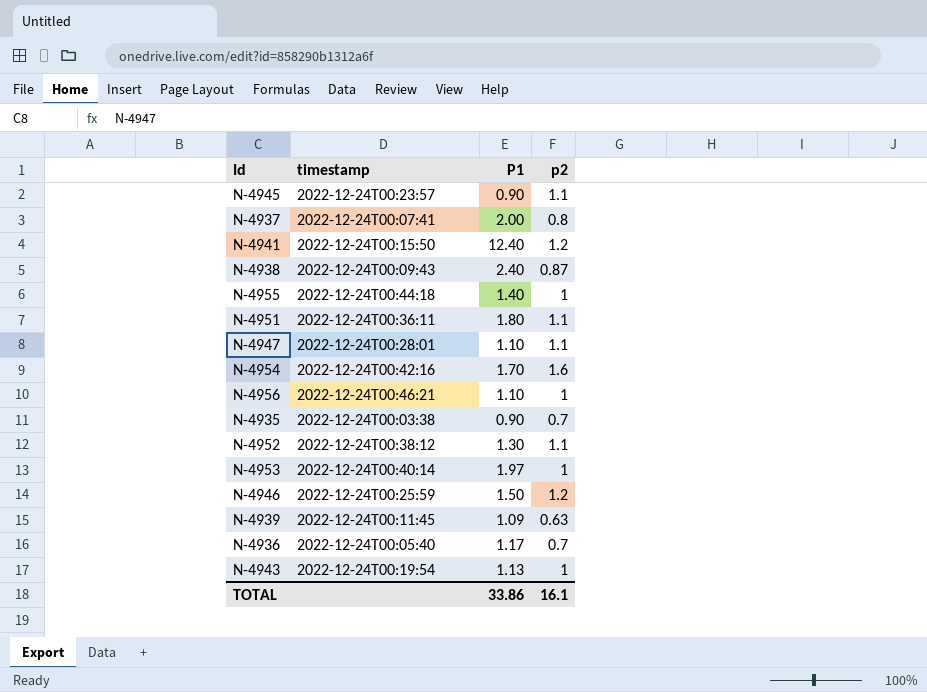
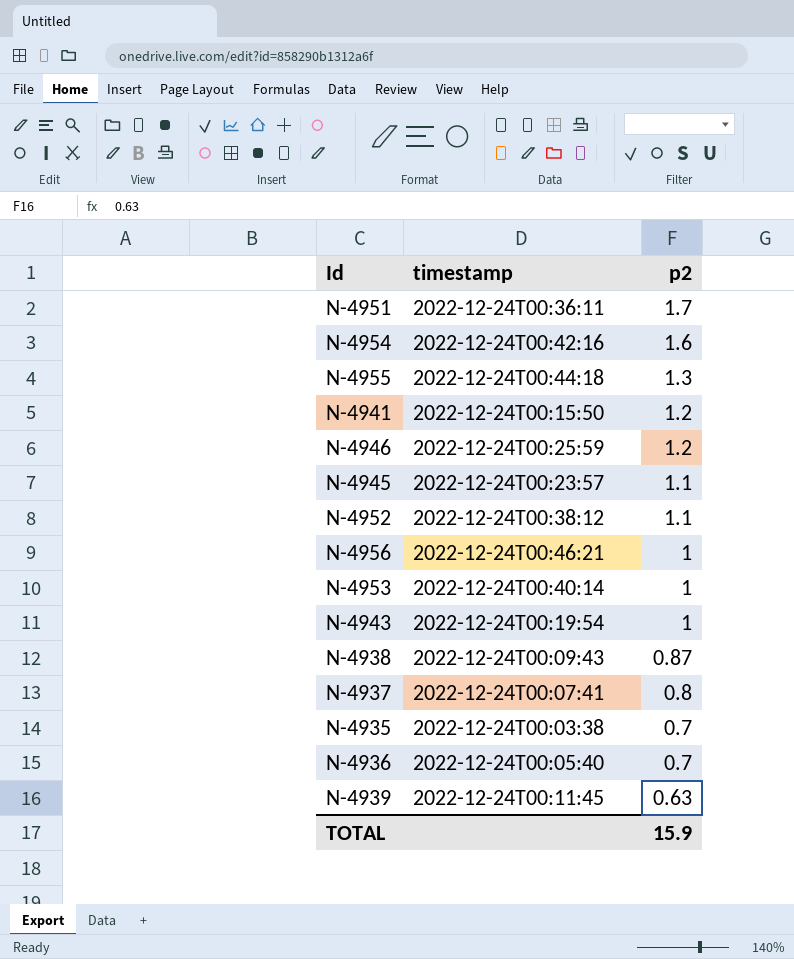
row order: none -> p2 descending
column P1 | position: 3 -> none
row N-4947: 2022-12-24T00:28:01 | 1.10 | 1.1 -> none
N-4951 | p2: 1.1 -> 1.7
N-4955 | p2: 1 -> 1.3
TOTAL | p2: 16.1 -> 15.9

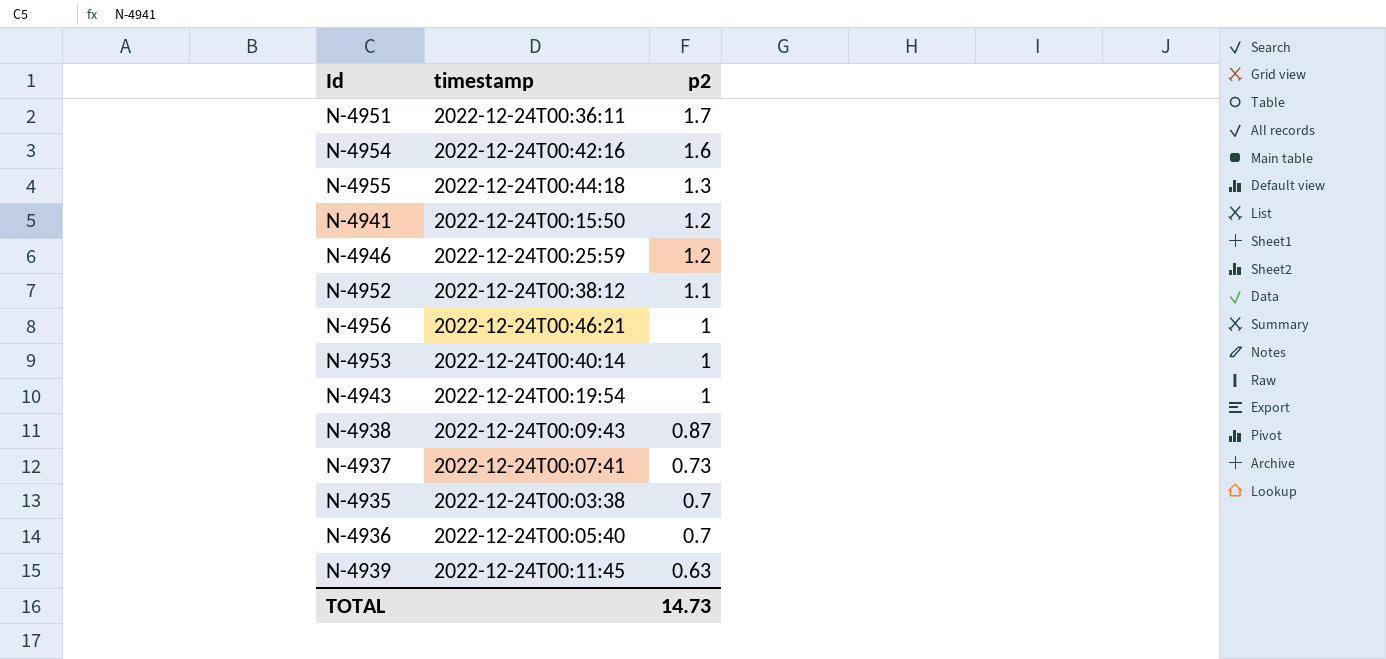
row N-4945: 2022-12-24T00:23:57 | 1.1 -> none
N-4937 | p2: 0.8 -> 0.73
TOTAL | p2: 15.9 -> 14.73

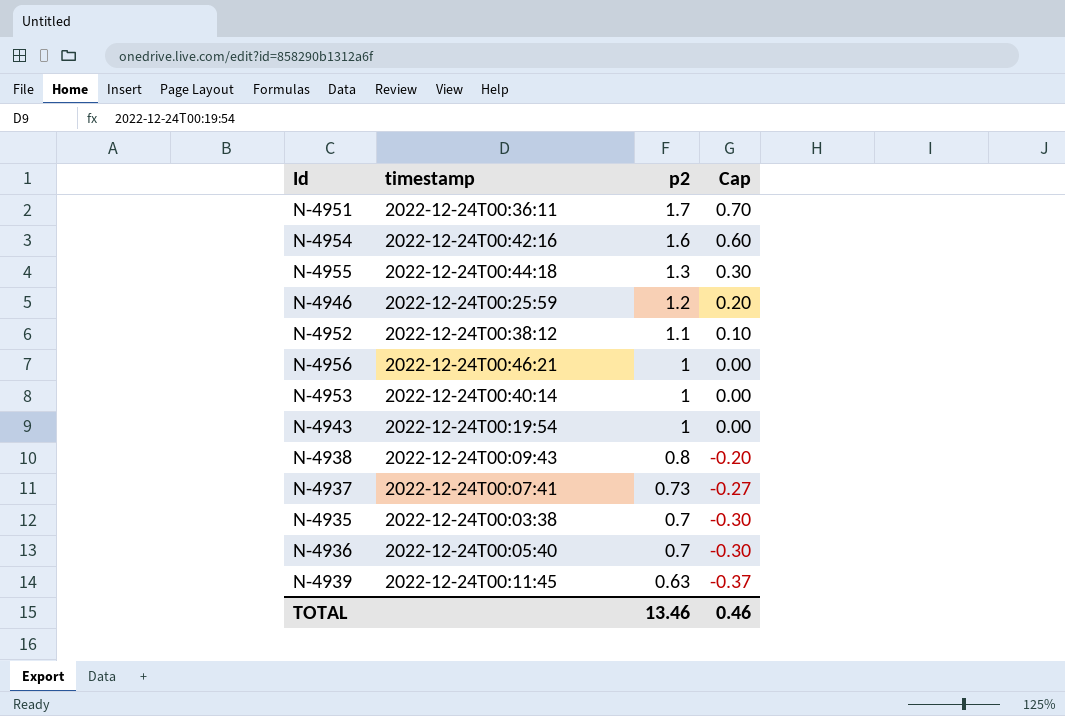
column Cap | formula: none -> [p2] - 1
row N-4941: 2022-12-24T00:15:50 | 1.2 -> none
N-4938 | p2: 0.87 -> 0.8
TOTAL | p2: 14.73 -> 13.46

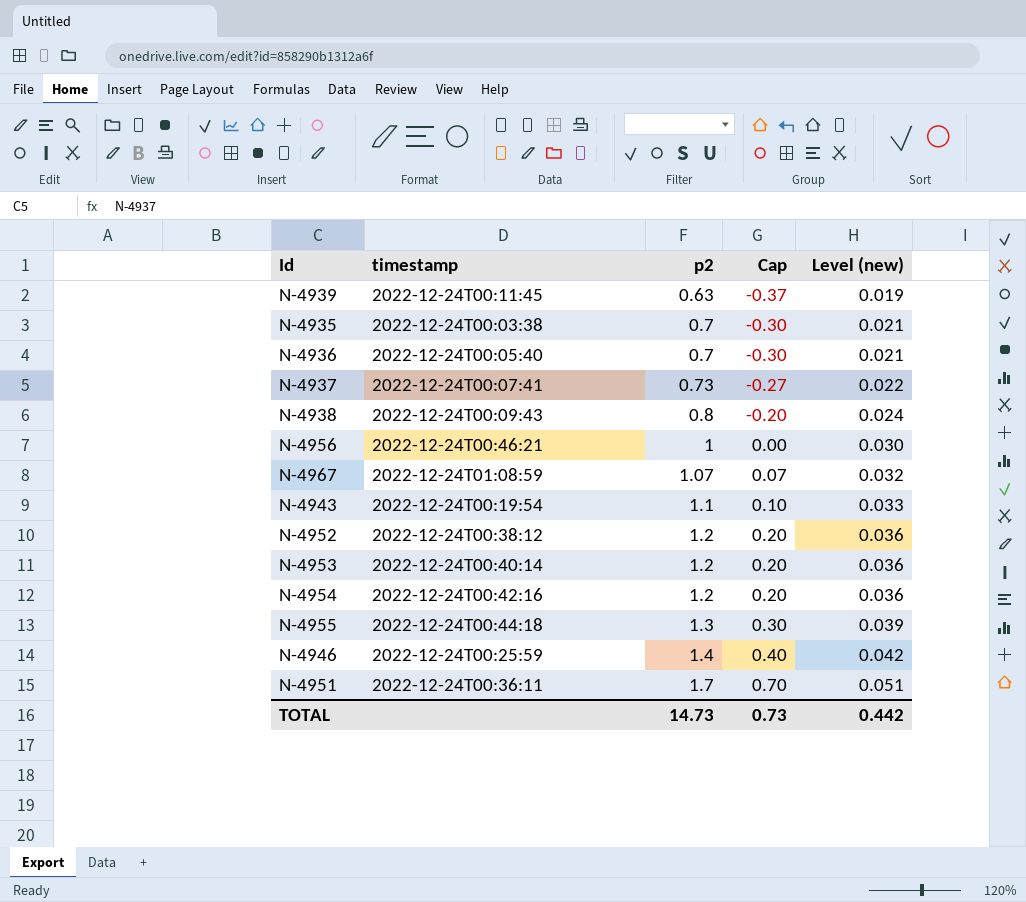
row order: p2 descending -> p2 ascending
column Level (new) | formula: none -> [p2] * 0.03
row N-4967: none -> 2022-12-24T01:08:59 | 1.07 | 0.07 | 0.032
N-4943 | p2: 1 -> 1.1
N-4943 | Cap: 0.00 -> 0.10
N-4952 | p2: 1.1 -> 1.2
N-4952 | Cap: 0.10 -> 0.20
N-4953 | p2: 1 -> 1.2
N-4953 | Cap: 0.00 -> 0.20
N-4954 | p2: 1.6 -> 1.2
N-4954 | Cap: 0.60 -> 0.20
N-4946 | p2: 1.2 -> 1.4
N-4946 | Cap: 0.20 -> 0.40
TOTAL | p2: 13.46 -> 14.73
TOTAL | Cap: 0.46 -> 0.73

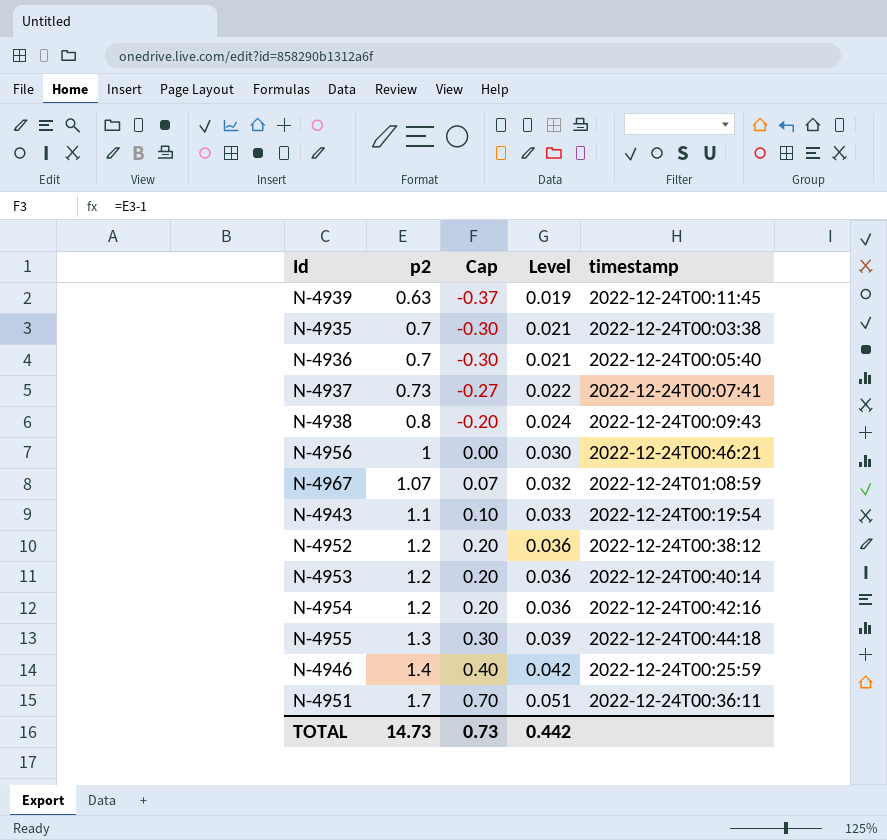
column name: Level (new) -> Level
column timestamp | position: 2 -> 5

